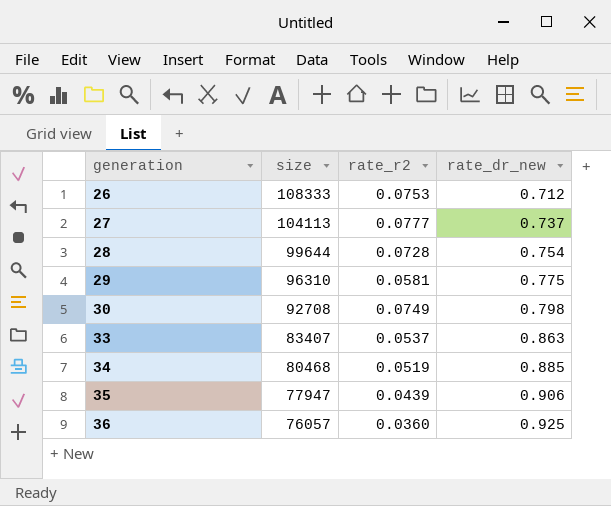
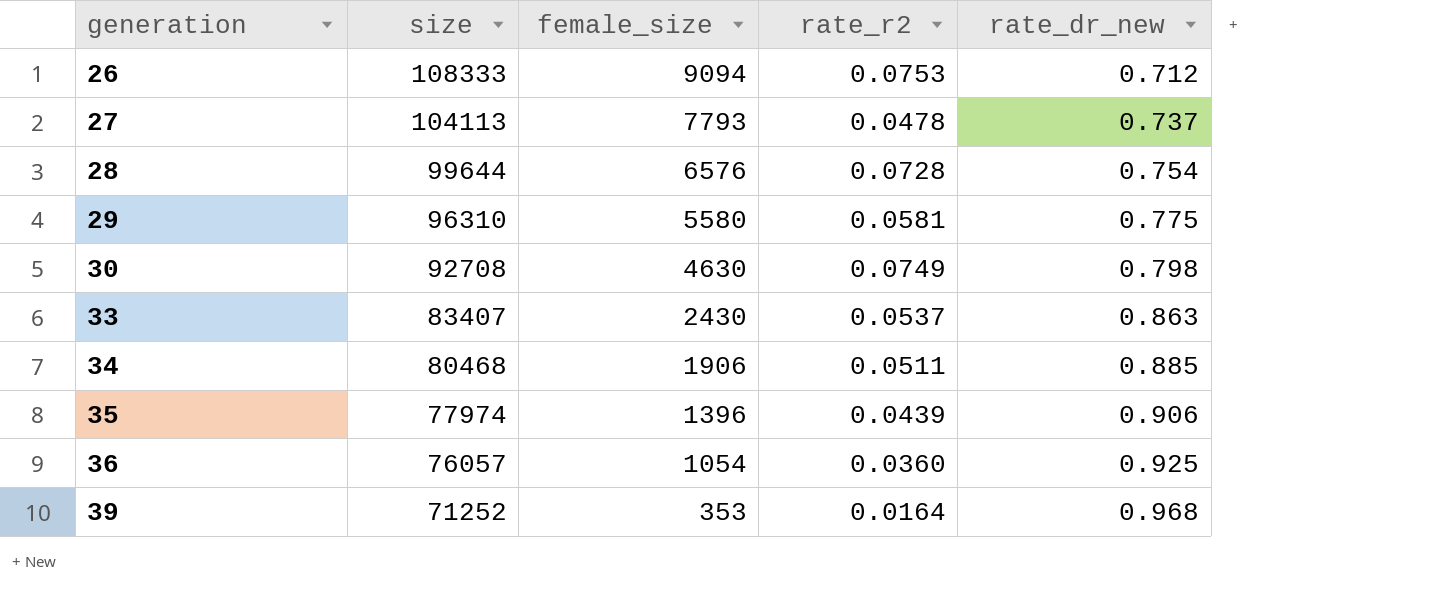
column female_size | position: none -> 3
27 | rate_r2: 0.0777 -> 0.0478
34 | rate_r2: 0.0519 -> 0.0511
35 | size: 77947 -> 77974
row 39: none -> 71252 | 353 | 0.0164 | 0.968

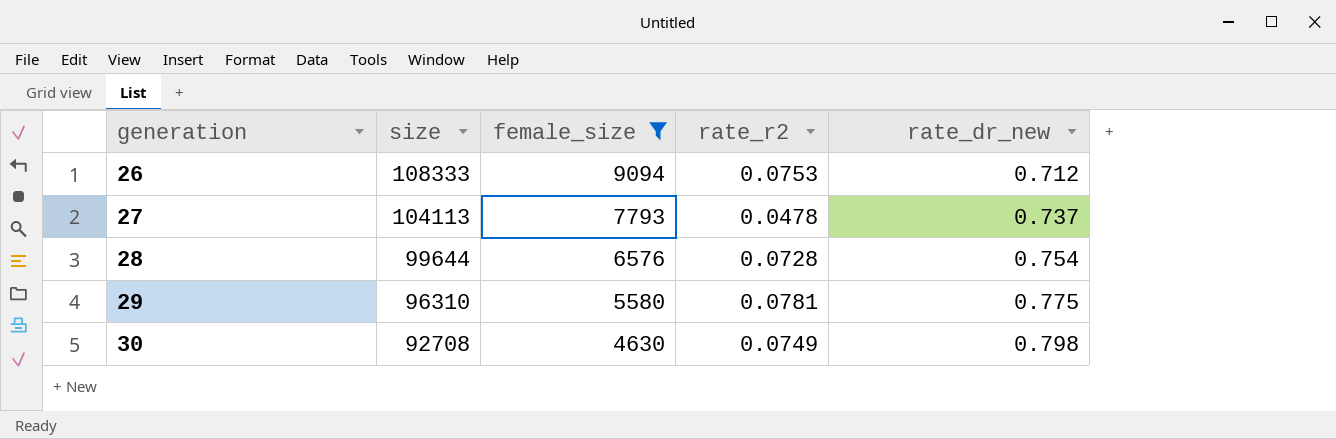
filter: none -> female_size >= 4630
29 | rate_r2: 0.0581 -> 0.0781

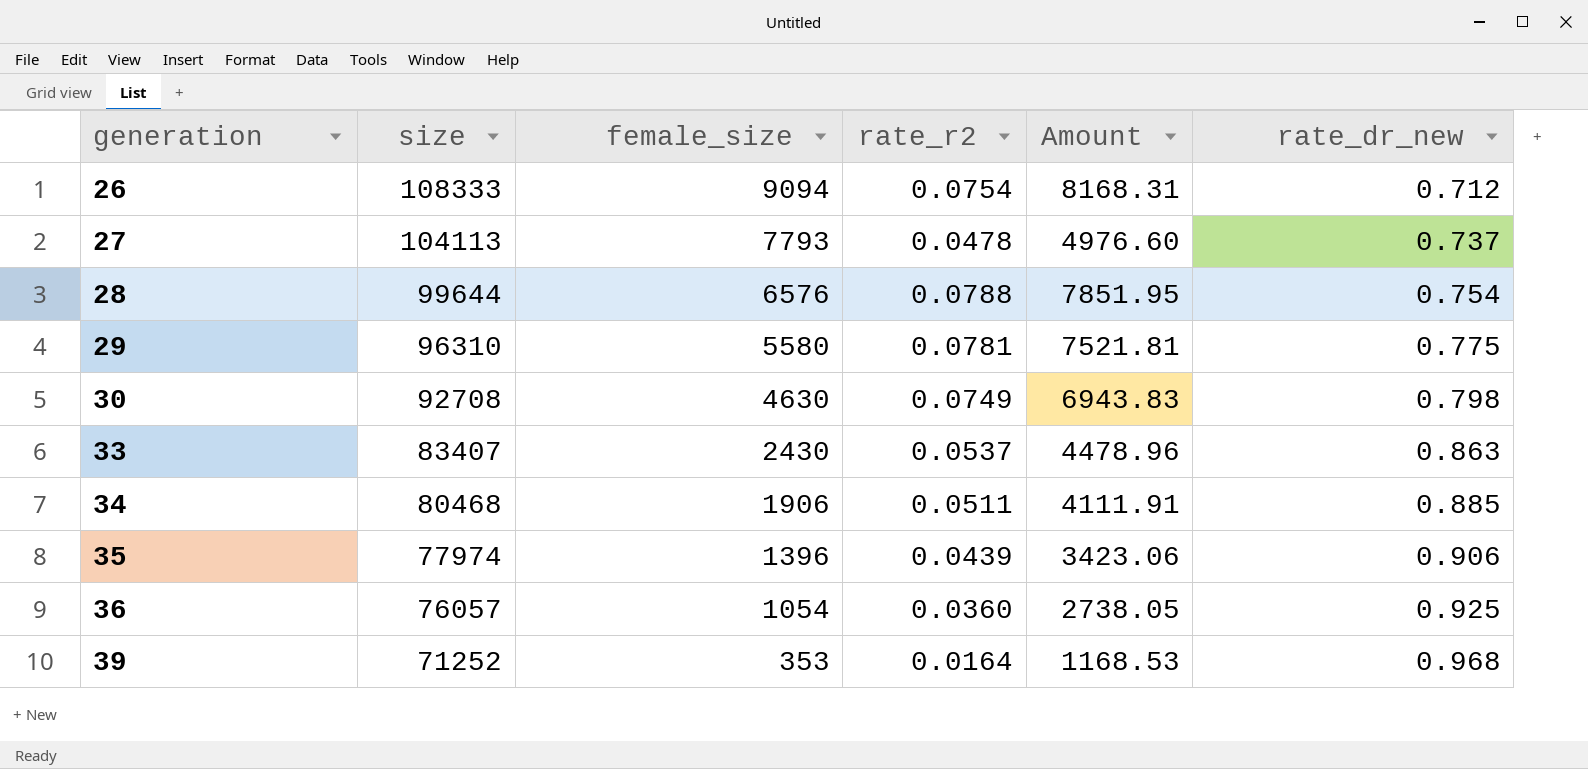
filter: female_size >= 4630 -> none
column Amount | formula: none -> [size] * [rate_r2]
26 | rate_r2: 0.0753 -> 0.0754
28 | rate_r2: 0.0728 -> 0.0788

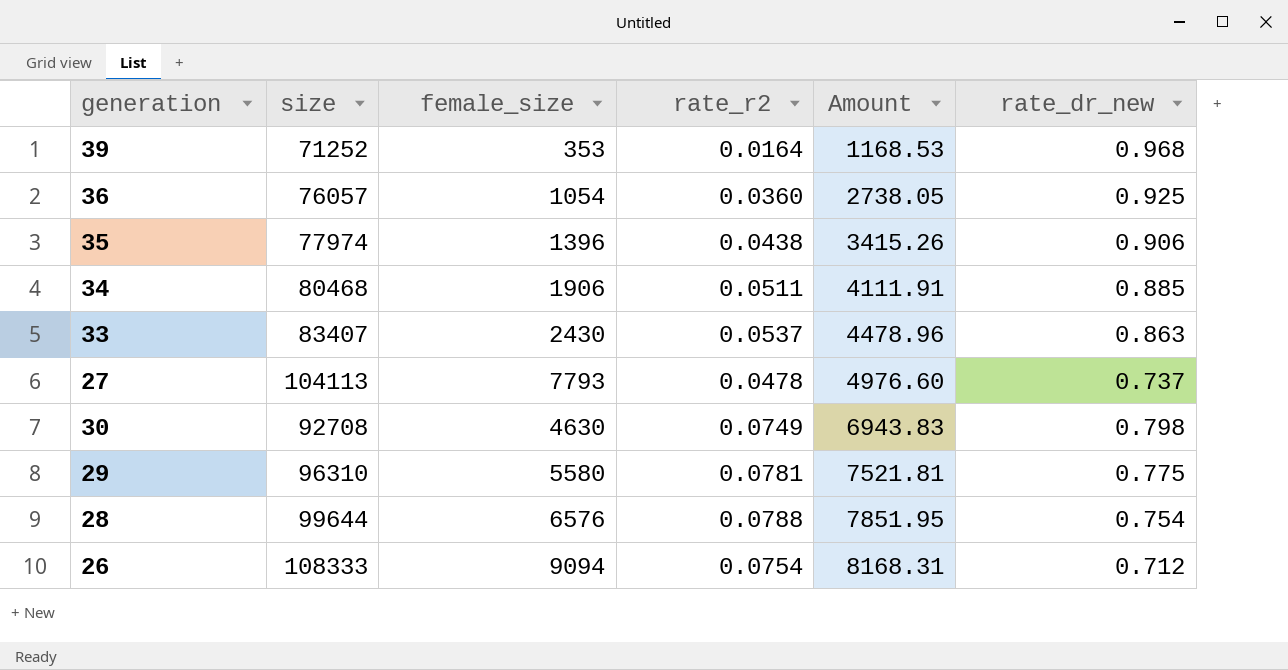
row order: generation ascending -> Amount ascending
35 | rate_r2: 0.0439 -> 0.0438
35 | Amount: 3423.06 -> 3415.26

